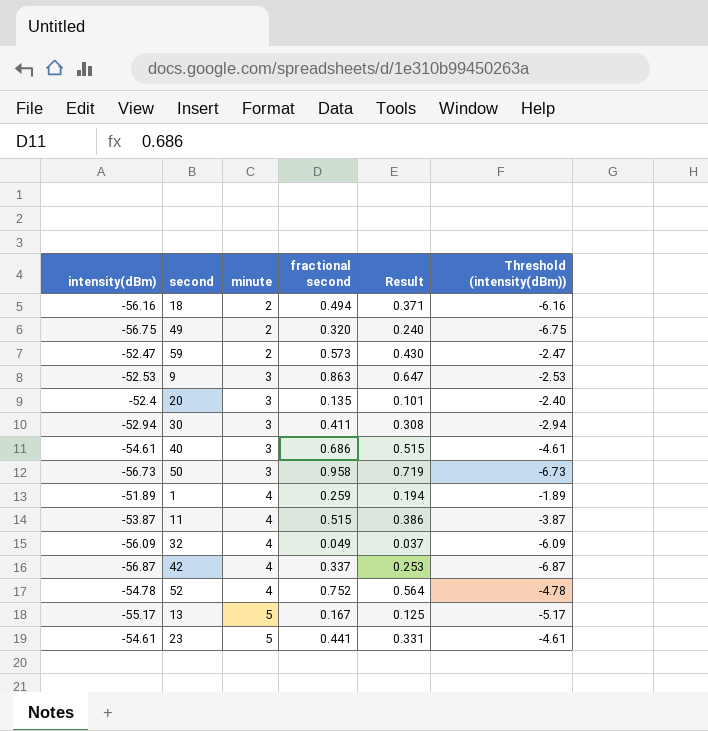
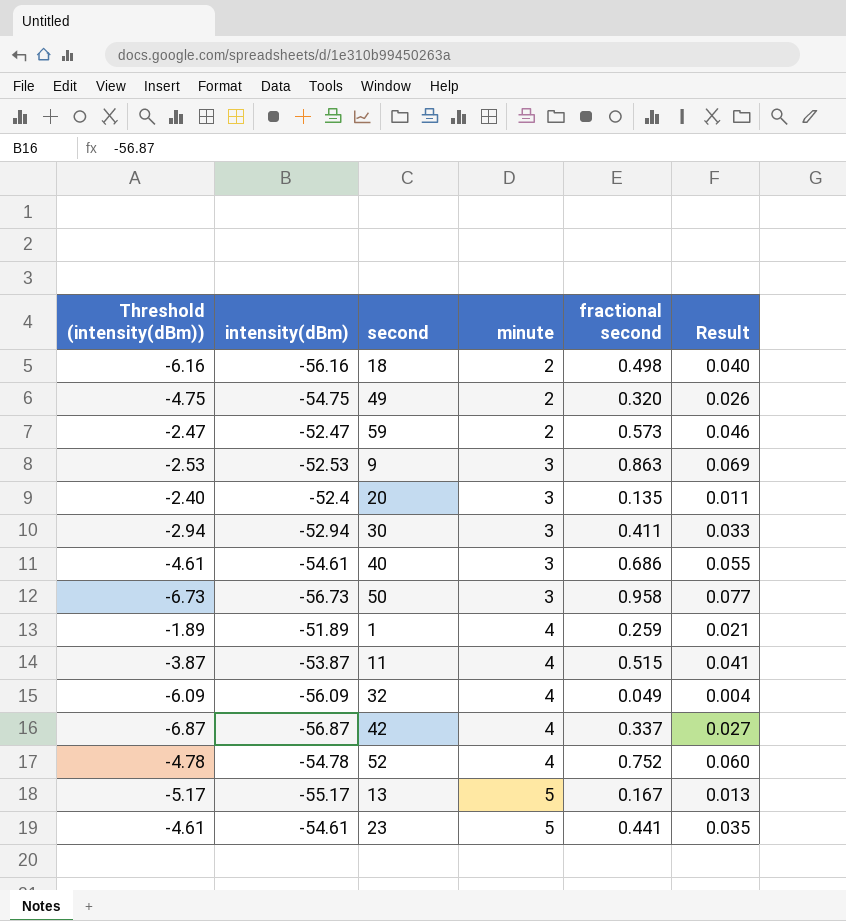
column Threshold (intensity(dBm)) | position: 6 -> 1
column Result | formula: [fractional second] * 0.75 -> [fractional second] * 0.08
18 | fractional second: 0.494 -> 0.498
49 | Threshold (intensity(dBm)): -6.75 -> -4.75
49 | intensity(dBm): -56.75 -> -54.75

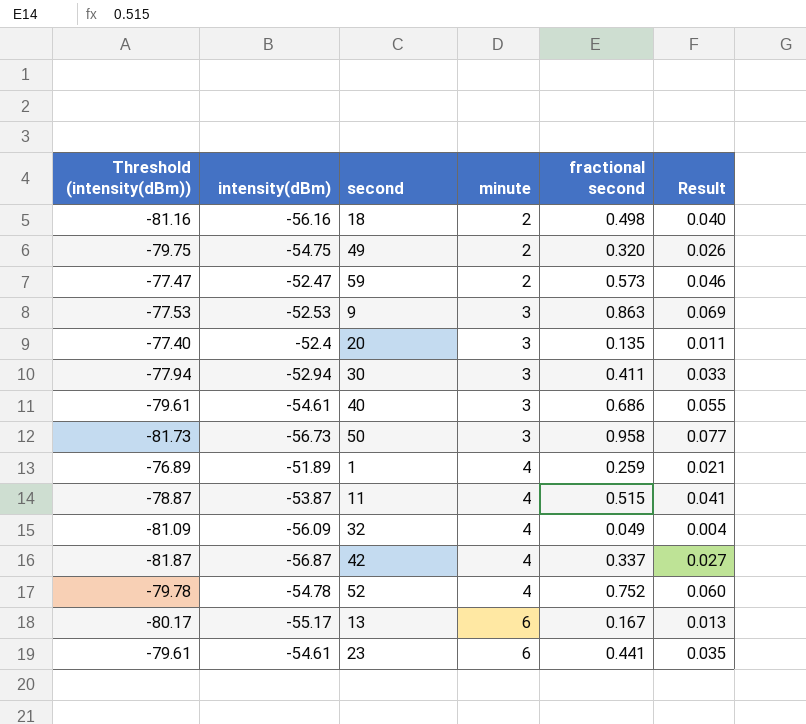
column Threshold (intensity(dBm)) | formula: [intensity(dBm)] + 50 -> [intensity(dBm)] - 25
13 | minute: 5 -> 6
23 | minute: 5 -> 6

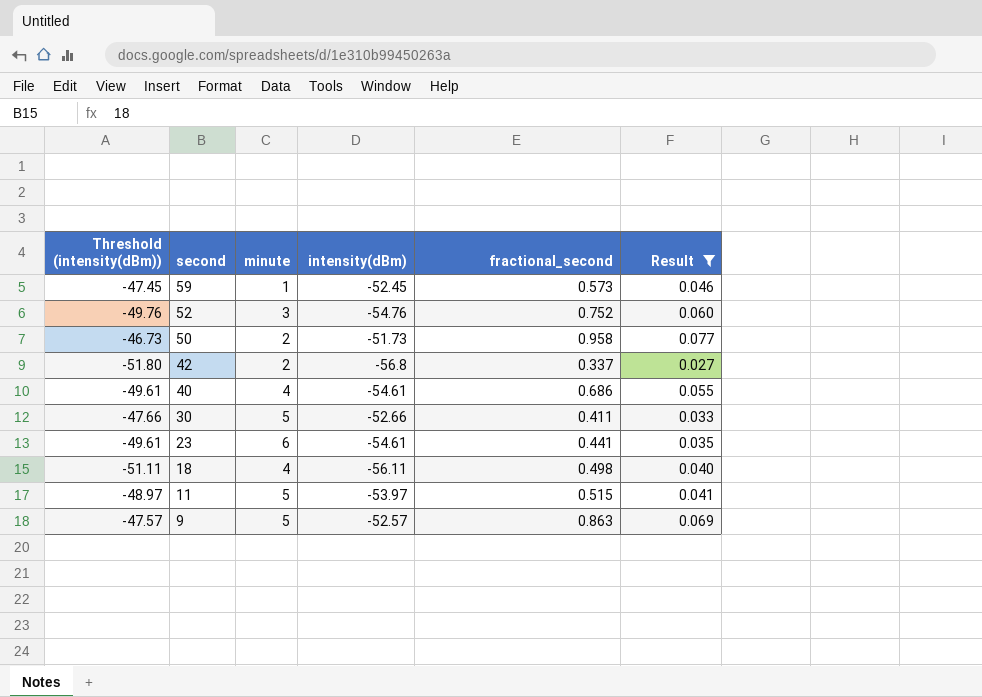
filter: none -> Result >= 0.027
row order: minute ascending -> second descending
column Threshold (intensity(dBm)) | formula: [intensity(dBm)] - 25 -> [intensity(dBm)] + 5
column intensity(dBm) | position: 2 -> 4
column name: fractional second -> fractional_second
59 | minute: 2 -> 1
59 | intensity(dBm): -52.47 -> -52.45
52 | minute: 4 -> 3
52 | intensity(dBm): -54.78 -> -54.76
50 | minute: 3 -> 2
50 | intensity(dBm): -56.73 -> -51.73
42 | minute: 4 -> 2
42 | intensity(dBm): -56.87 -> -56.8
40 | minute: 3 -> 4
30 | minute: 3 -> 5
30 | intensity(dBm): -52.94 -> -52.66
18 | minute: 2 -> 4
18 | intensity(dBm): -56.16 -> -56.11
11 | minute: 4 -> 5
11 | intensity(dBm): -53.87 -> -53.97
9 | minute: 3 -> 5
9 | intensity(dBm): -52.53 -> -52.57

